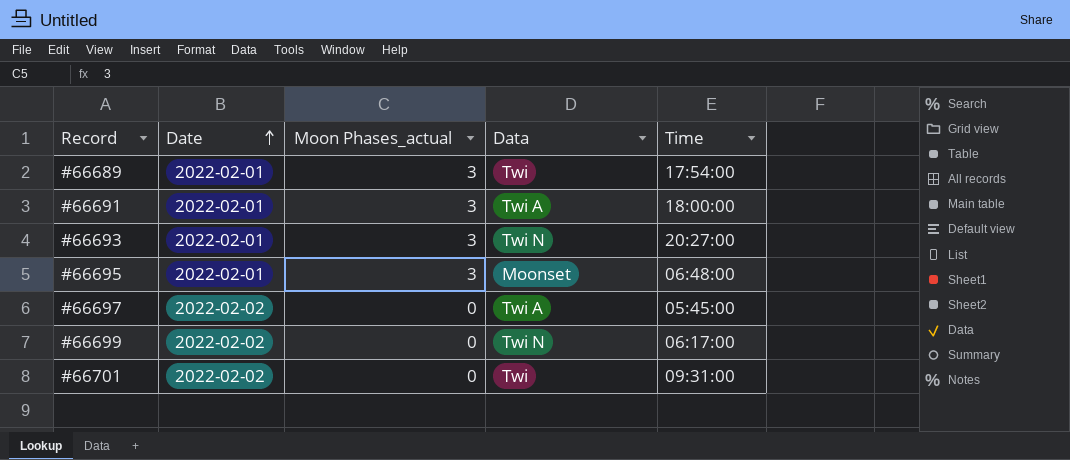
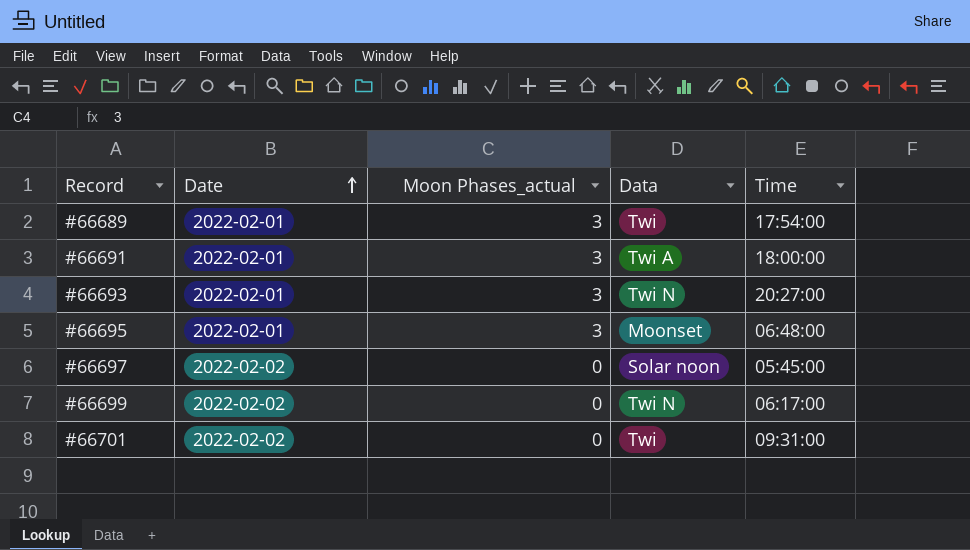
#66697 | Data: Twi A -> Solar noon

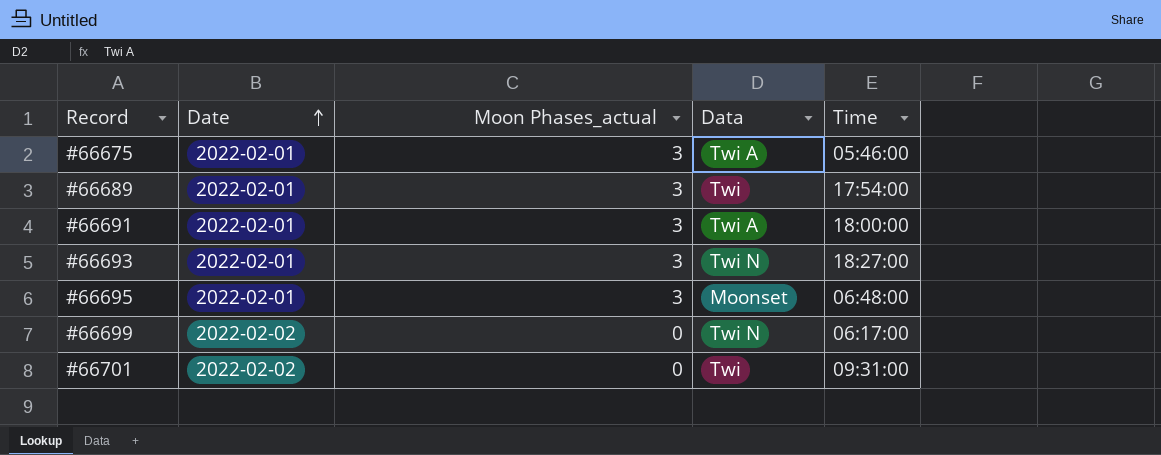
row #66697: 2022-02-02 | 0 | Solar noon | 05:45:00 -> none
row #66675: none -> 2022-02-01 | 3 | Twi A | 05:46:00
#66693 | Time: 20:27:00 -> 18:27:00

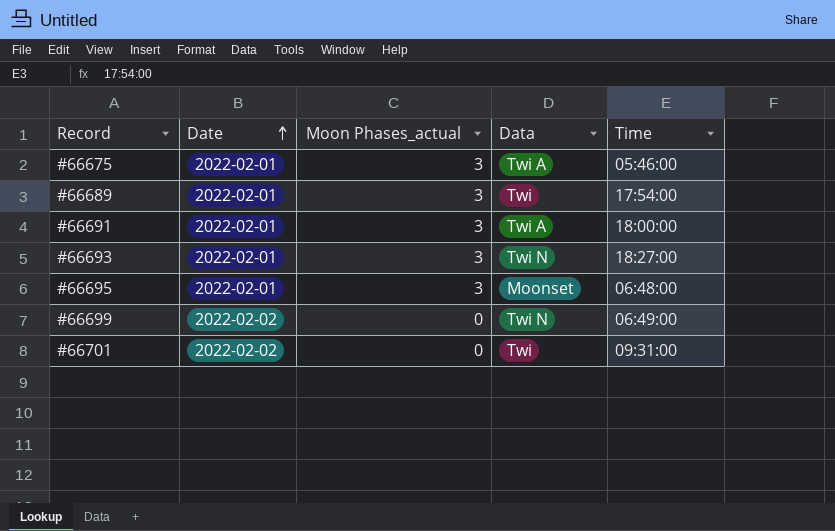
#66699 | Time: 06:17:00 -> 06:49:00

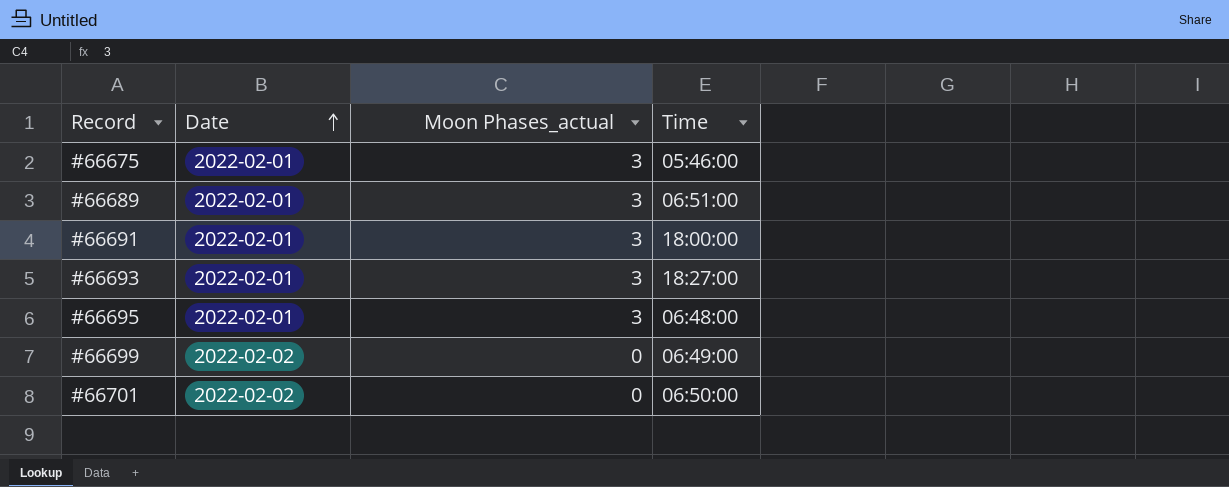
column Data | position: 4 -> none
#66689 | Time: 17:54:00 -> 06:51:00
#66701 | Time: 09:31:00 -> 06:50:00

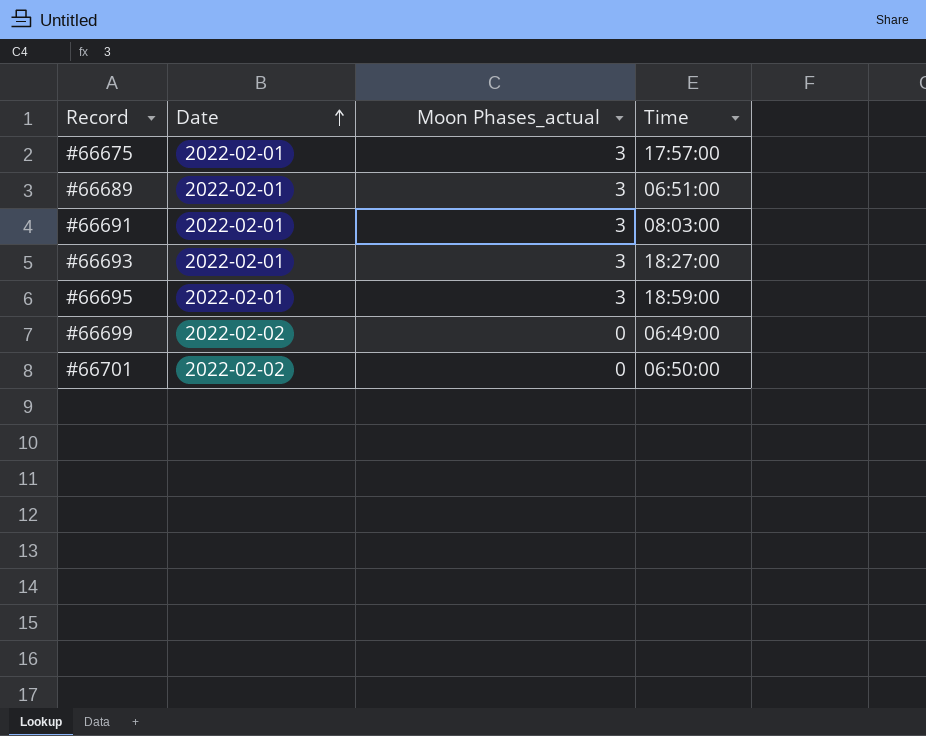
#66675 | Time: 05:46:00 -> 17:57:00
#66691 | Time: 18:00:00 -> 08:03:00
#66695 | Time: 06:48:00 -> 18:59:00

